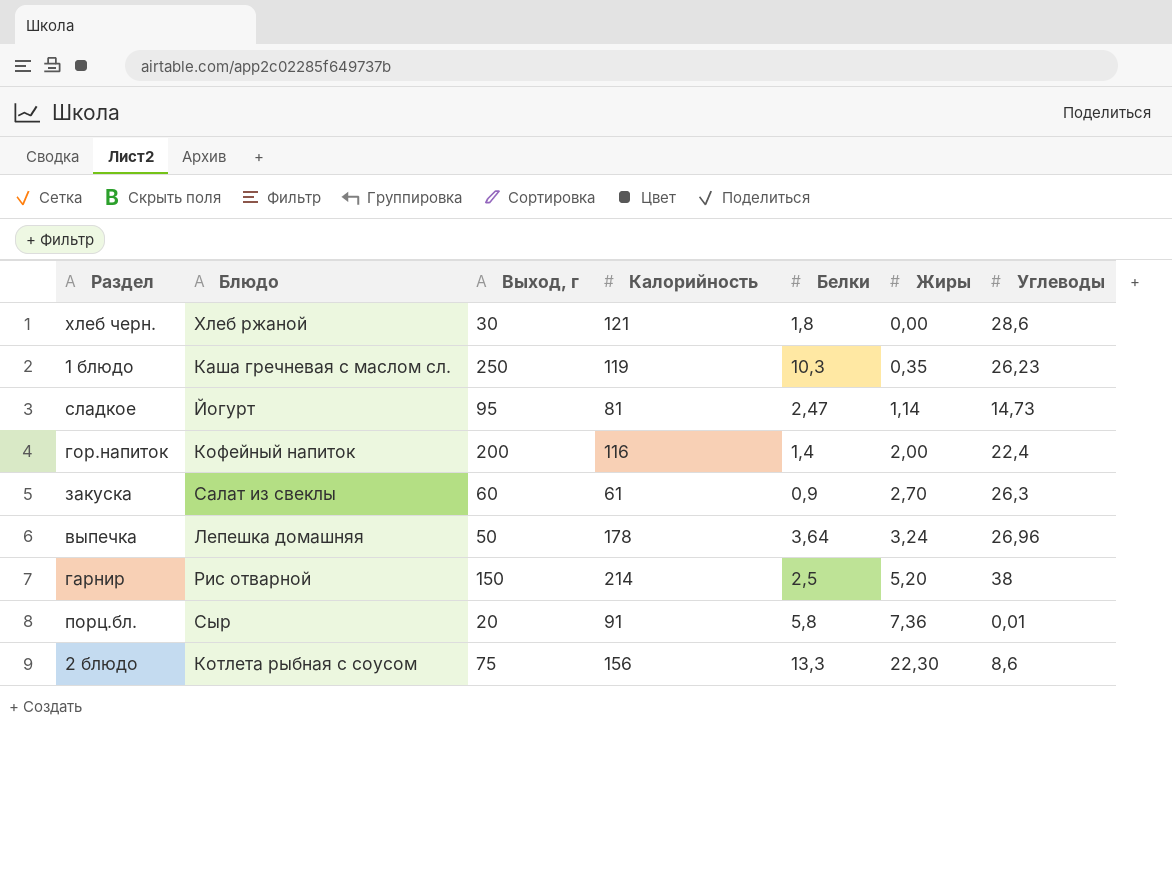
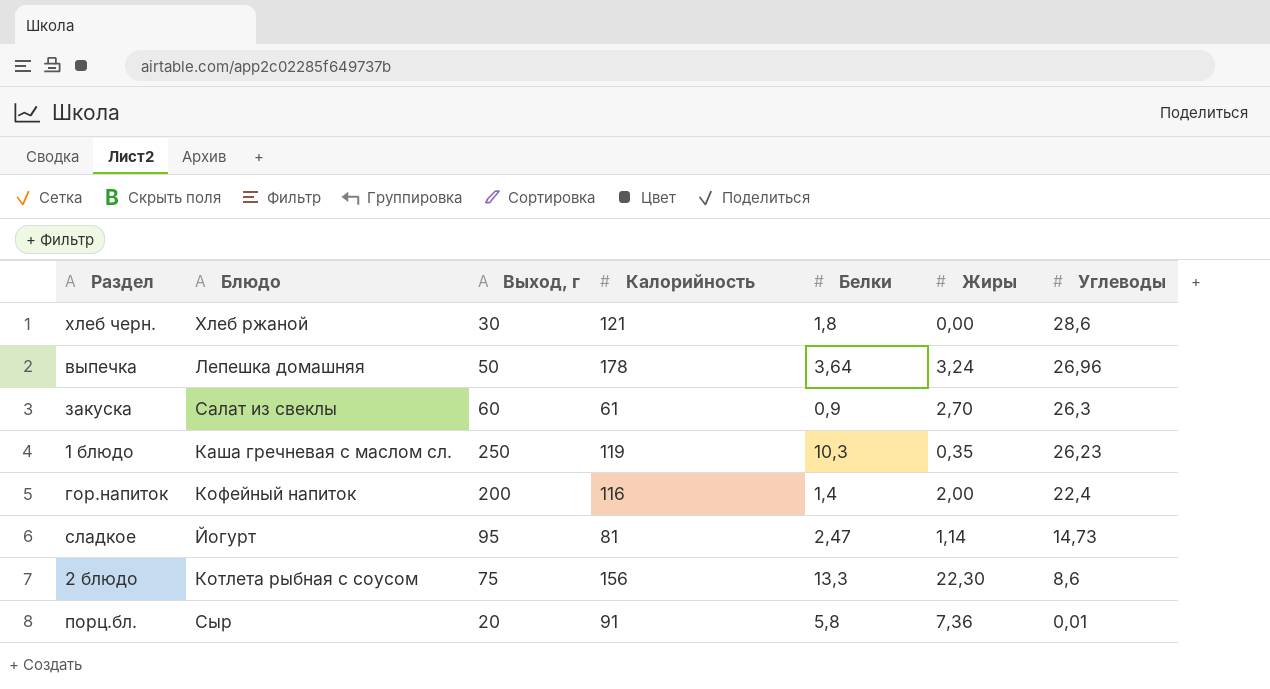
row order: Жиры ascending -> Углеводы descending
row гарнир: Рис отварной | 150 | 214 | 2,5 | 5,20 | 38 -> none

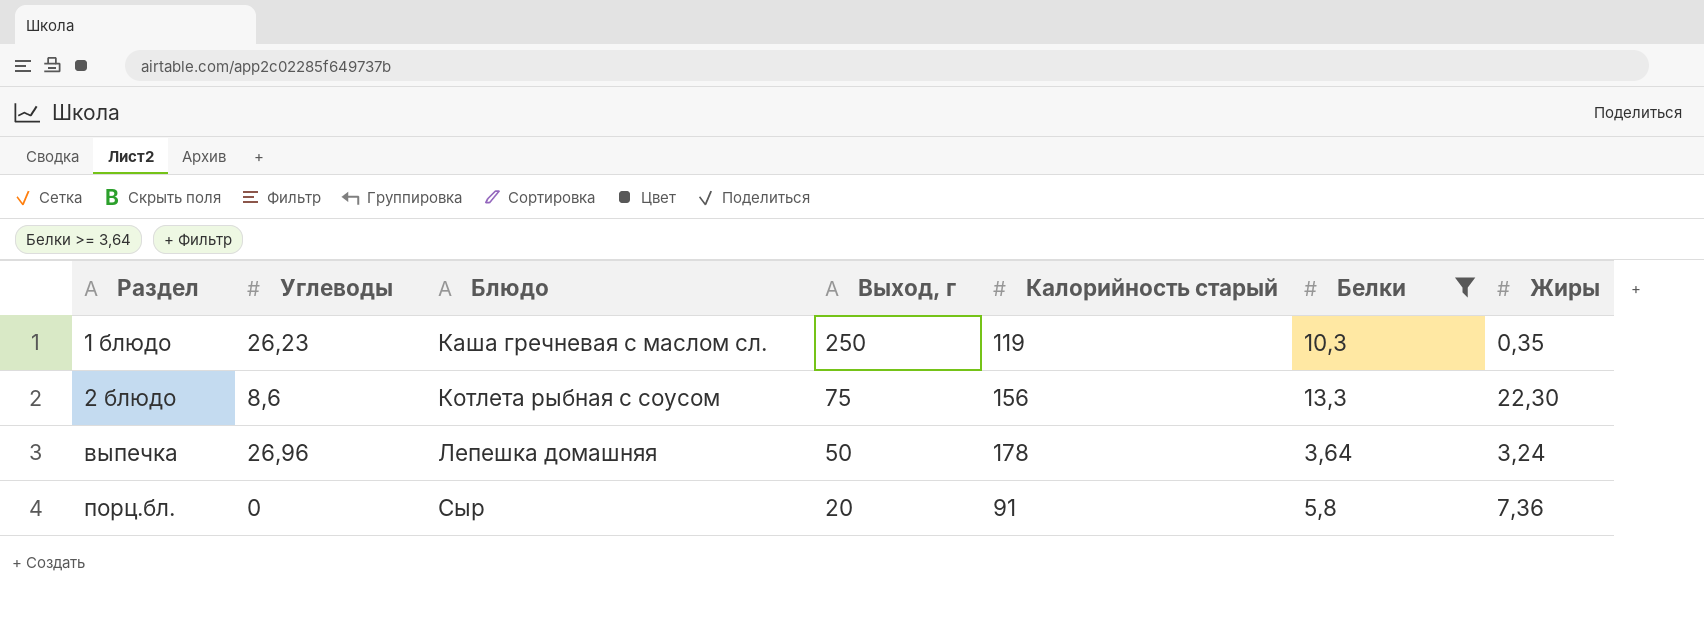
filter: none -> Белки >= 3,64
row order: Углеводы descending -> Раздел ascending
column Углеводы | position: 7 -> 2
column name: Калорийность -> Калорийность старый
порц.бл. | Углеводы: 0,01 -> 0

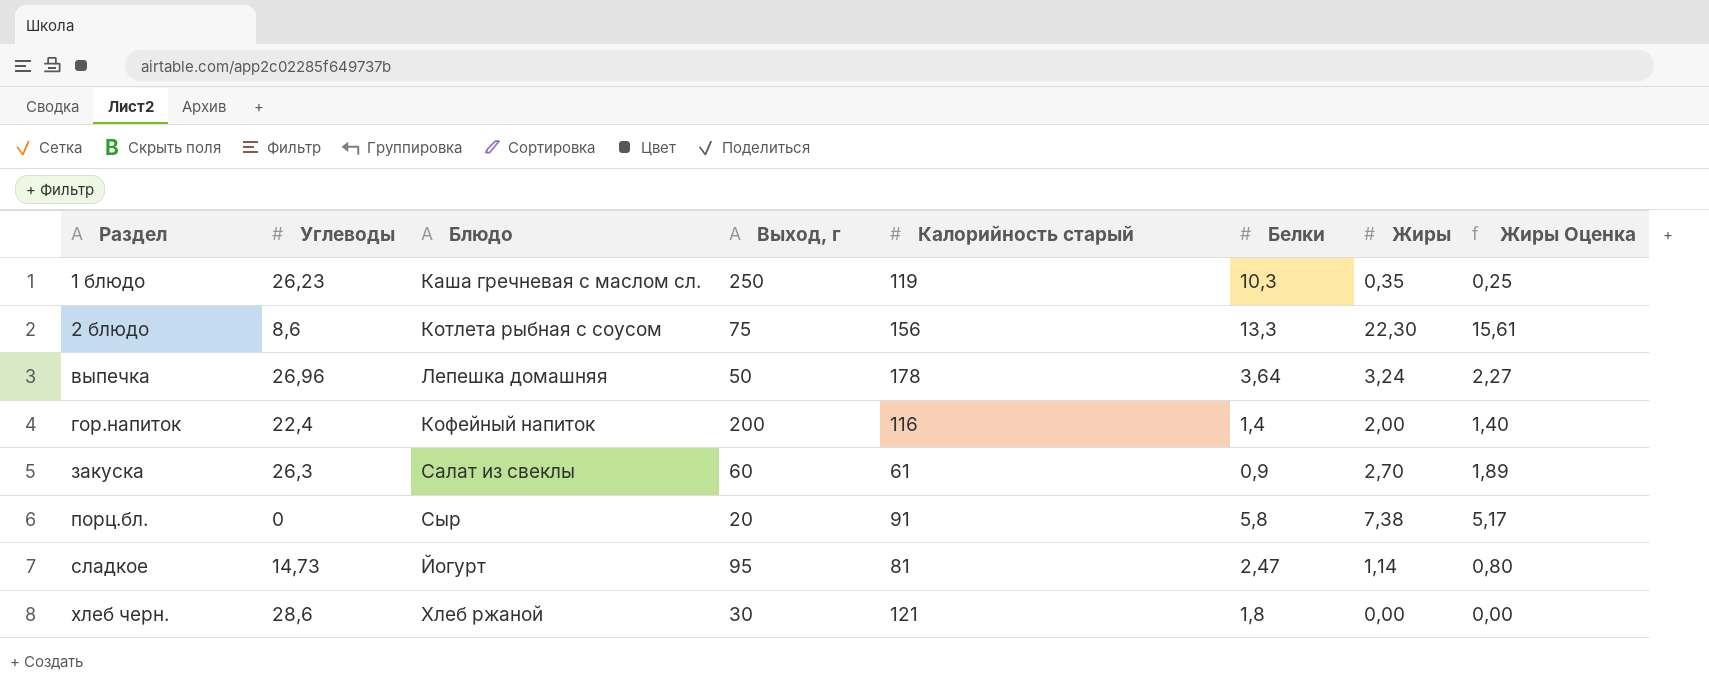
filter: Белки >= 3,64 -> none
column Жиры Оценка | formula: none -> [Жиры] * 0,7
порц.бл. | Жиры: 7,36 -> 7,38

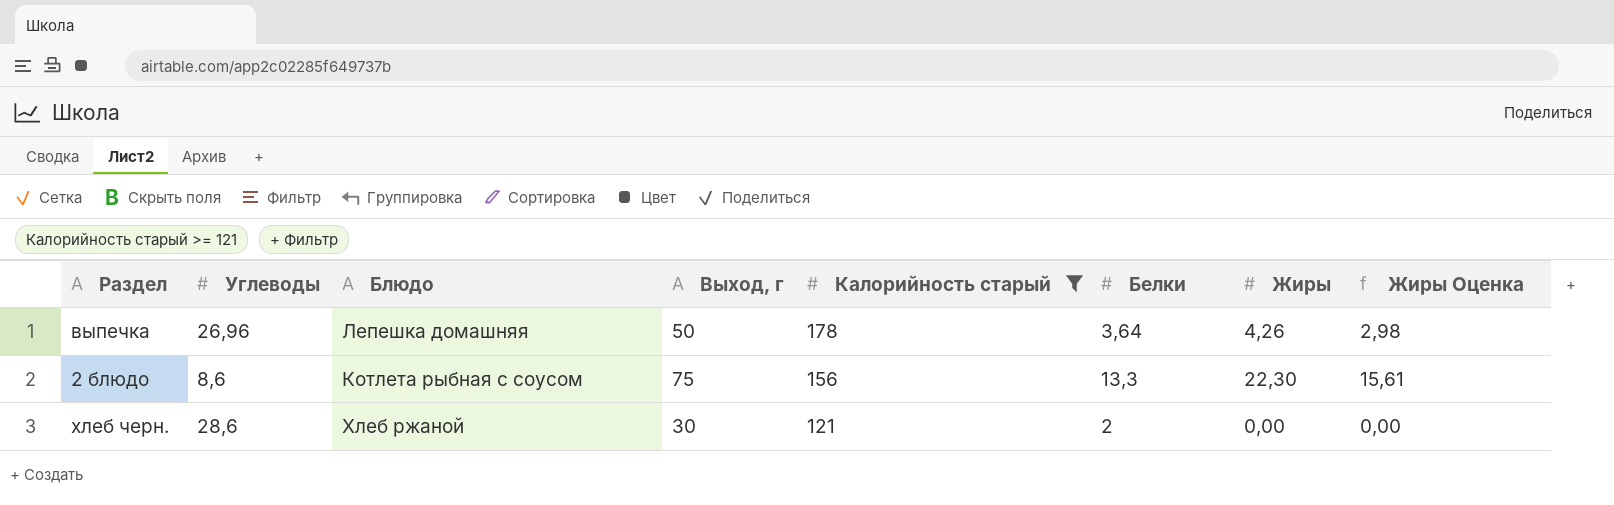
filter: none -> Калорийность старый >= 121
row order: Раздел ascending -> Калорийность старый descending
выпечка | Жиры: 3,24 -> 4,26
выпечка | Жиры Оценка: 2,27 -> 2,98
хлеб черн. | Белки: 1,8 -> 2

